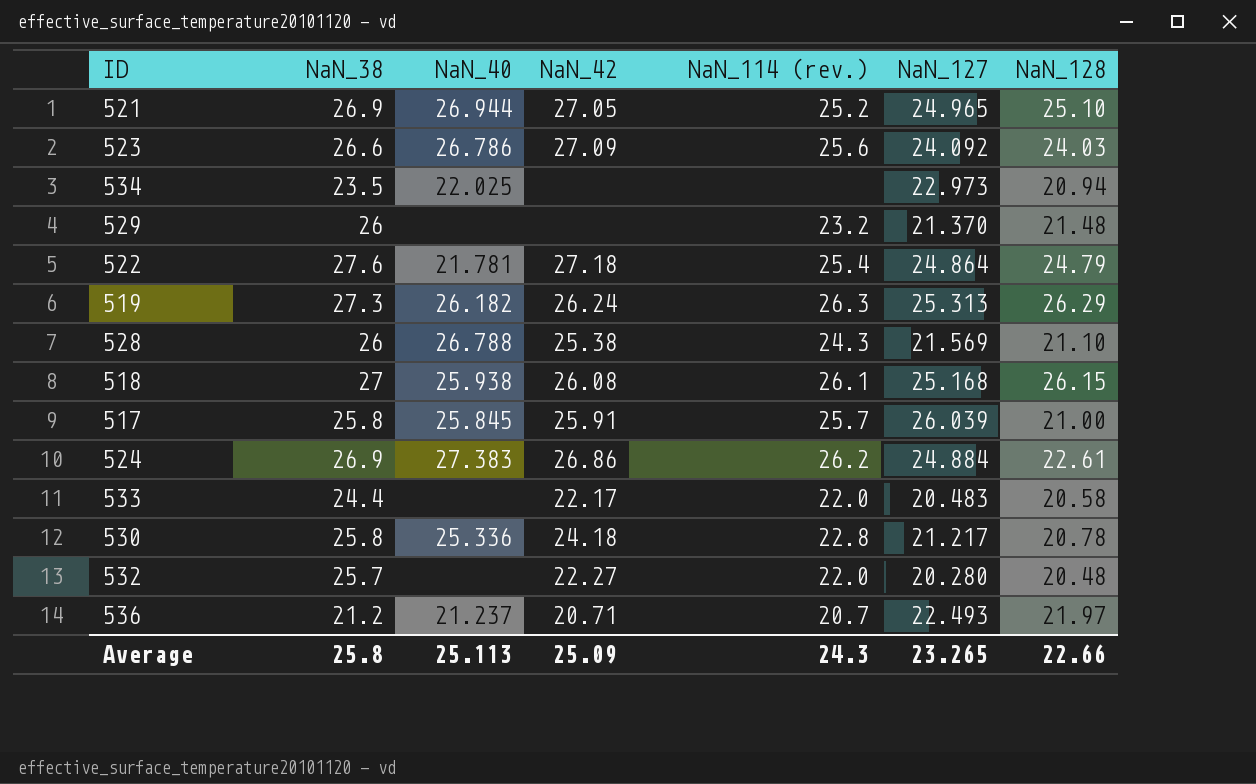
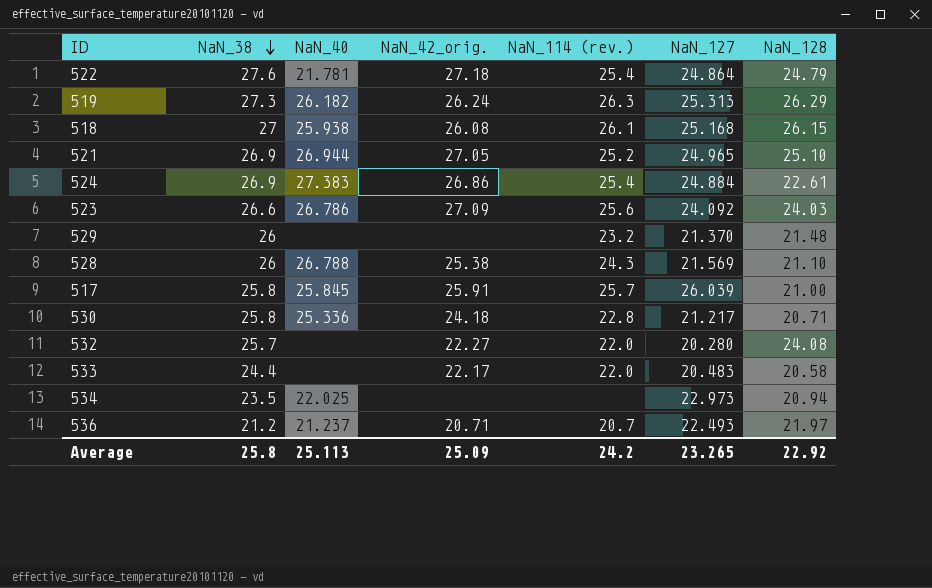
row order: none -> NaN_38 descending
column name: NaN_42 -> NaN_42_orig.
524 | NaN_114 (rev.): 26.2 -> 25.4
530 | NaN_128: 20.78 -> 20.71
532 | NaN_128: 20.48 -> 24.08
Average | NaN_114 (rev.): 24.3 -> 24.2
Average | NaN_128: 22.66 -> 22.92

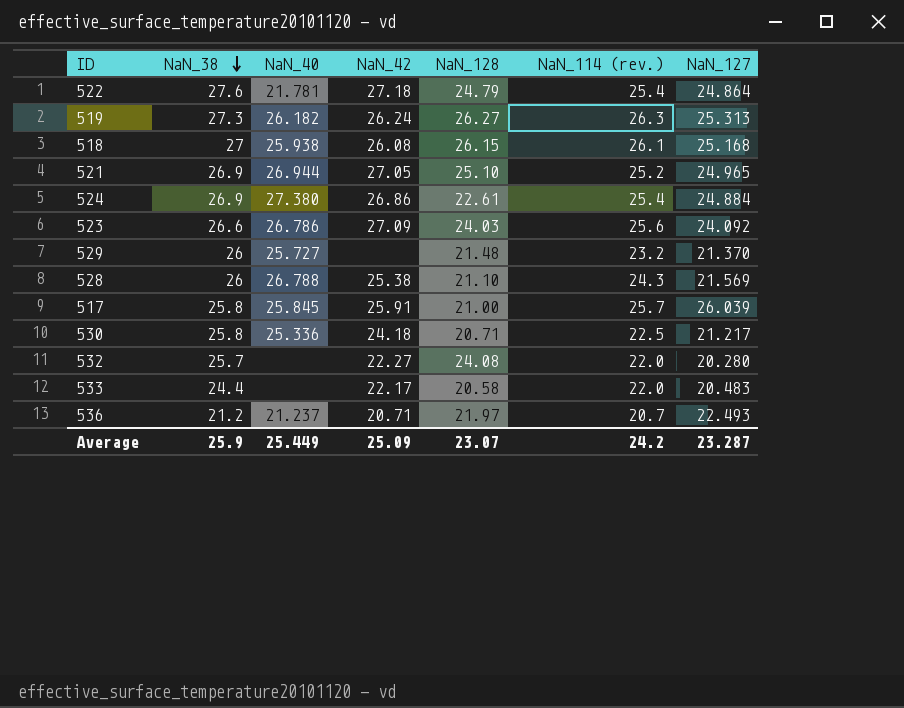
column name: NaN_42_orig. -> NaN_42
column NaN_128 | position: 7 -> 5
row 534: 23.5 | 22.025 | none | none | 22.973 | 20.94 -> none
519 | NaN_128: 26.29 -> 26.27
524 | NaN_40: 27.383 -> 27.380
529 | NaN_40: none -> 25.727
530 | NaN_114 (rev.): 22.8 -> 22.5
Average | NaN_38: 25.8 -> 25.9
Average | NaN_40: 25.113 -> 25.449
Average | NaN_128: 22.92 -> 23.07
Average | NaN_127: 23.265 -> 23.287

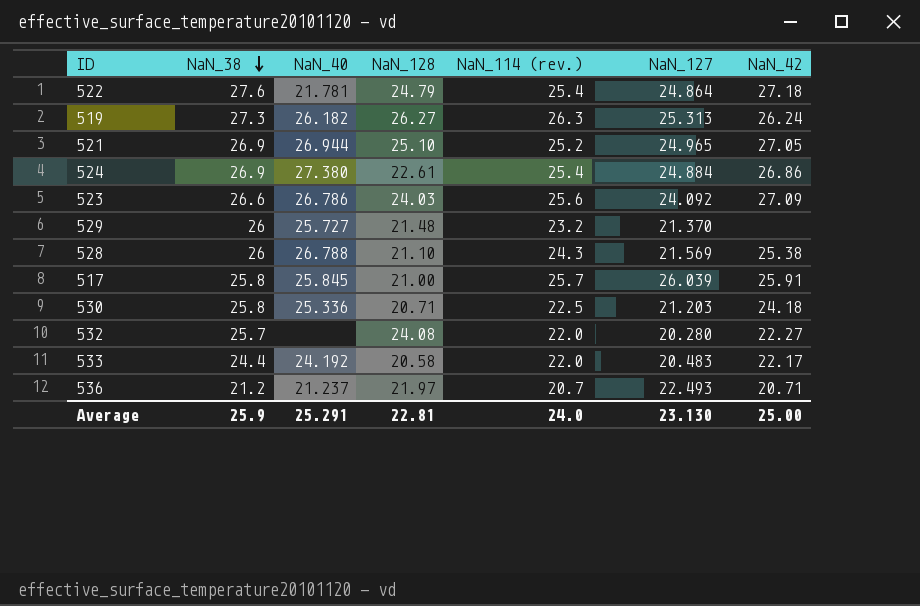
column NaN_42 | position: 4 -> 7
row 518: 27 | 25.938 | 26.08 | 26.15 | 26.1 | 25.168 -> none
530 | NaN_127: 21.217 -> 21.203
533 | NaN_40: none -> 24.192
Average | NaN_40: 25.449 -> 25.291
Average | NaN_128: 23.07 -> 22.81
Average | NaN_114 (rev.): 24.2 -> 24.0
Average | NaN_127: 23.287 -> 23.130
Average | NaN_42: 25.09 -> 25.00

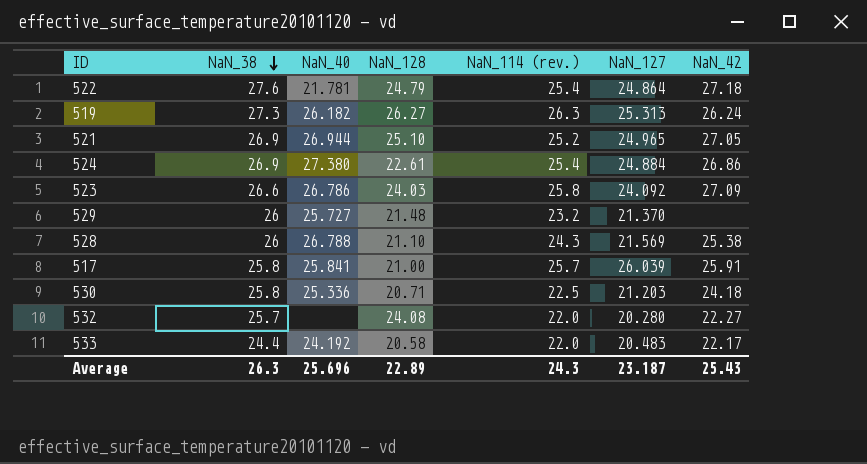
row 536: 21.2 | 21.237 | 21.97 | 20.7 | 22.493 | 20.71 -> none
523 | NaN_114 (rev.): 25.6 -> 25.8
517 | NaN_40: 25.845 -> 25.841
Average | NaN_38: 25.9 -> 26.3
Average | NaN_40: 25.291 -> 25.696
Average | NaN_128: 22.81 -> 22.89
Average | NaN_114 (rev.): 24.0 -> 24.3
Average | NaN_127: 23.130 -> 23.187
Average | NaN_42: 25.00 -> 25.43

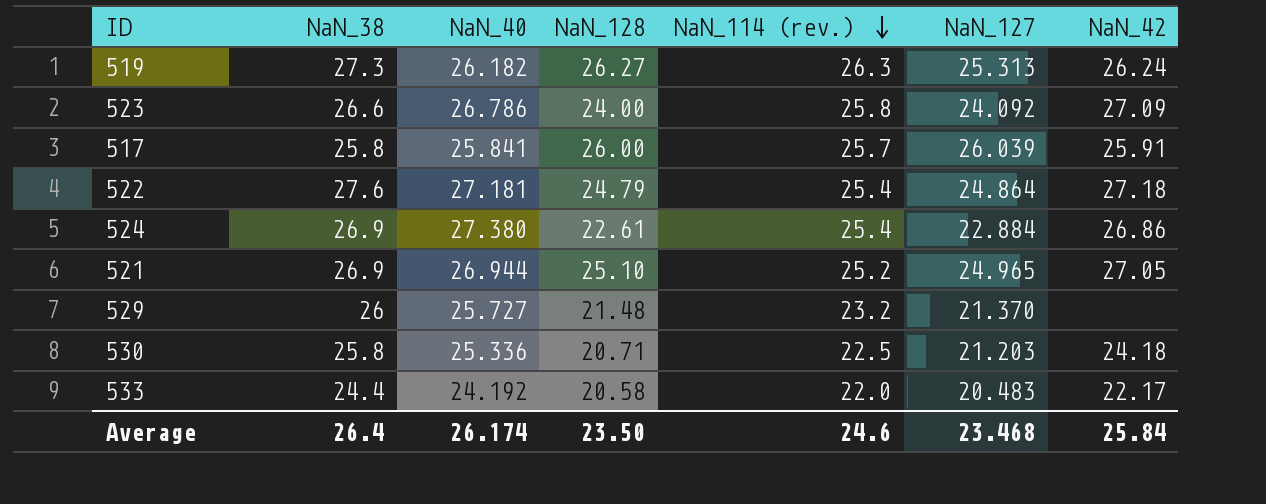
row order: NaN_38 descending -> NaN_114 (rev.) descending
row 528: 26 | 26.788 | 21.10 | 24.3 | 21.569 | 25.38 -> none
row 532: 25.7 | none | 24.08 | 22.0 | 20.280 | 22.27 -> none
523 | NaN_128: 24.03 -> 24.00
517 | NaN_128: 21.00 -> 26.00
522 | NaN_40: 21.781 -> 27.181
524 | NaN_127: 24.884 -> 22.884
Average | NaN_38: 26.3 -> 26.4
Average | NaN_40: 25.696 -> 26.174
Average | NaN_128: 22.89 -> 23.50
Average | NaN_114 (rev.): 24.3 -> 24.6
Average | NaN_127: 23.187 -> 23.468
Average | NaN_42: 25.43 -> 25.84

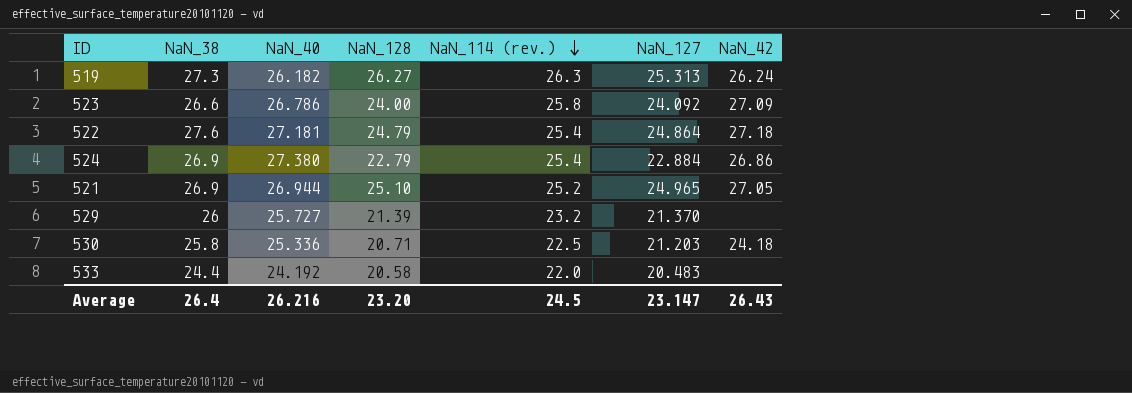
row 517: 25.8 | 25.841 | 26.00 | 25.7 | 26.039 | 25.91 -> none
524 | NaN_128: 22.61 -> 22.79
529 | NaN_128: 21.48 -> 21.39
533 | NaN_42: 22.17 -> none
Average | NaN_40: 26.174 -> 26.216
Average | NaN_128: 23.50 -> 23.20
Average | NaN_114 (rev.): 24.6 -> 24.5
Average | NaN_127: 23.468 -> 23.147
Average | NaN_42: 25.84 -> 26.43

